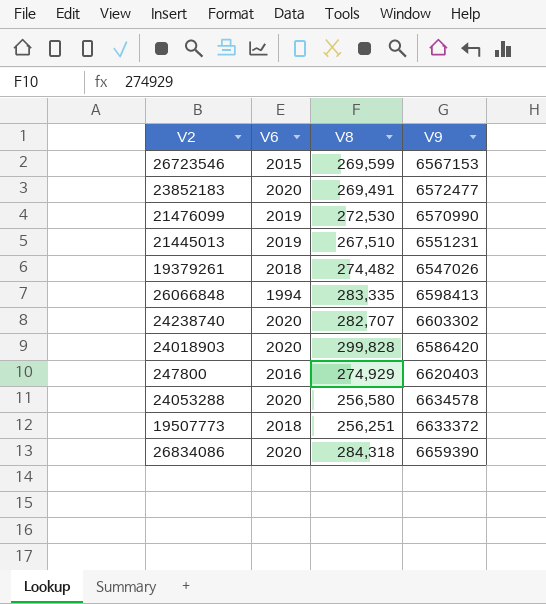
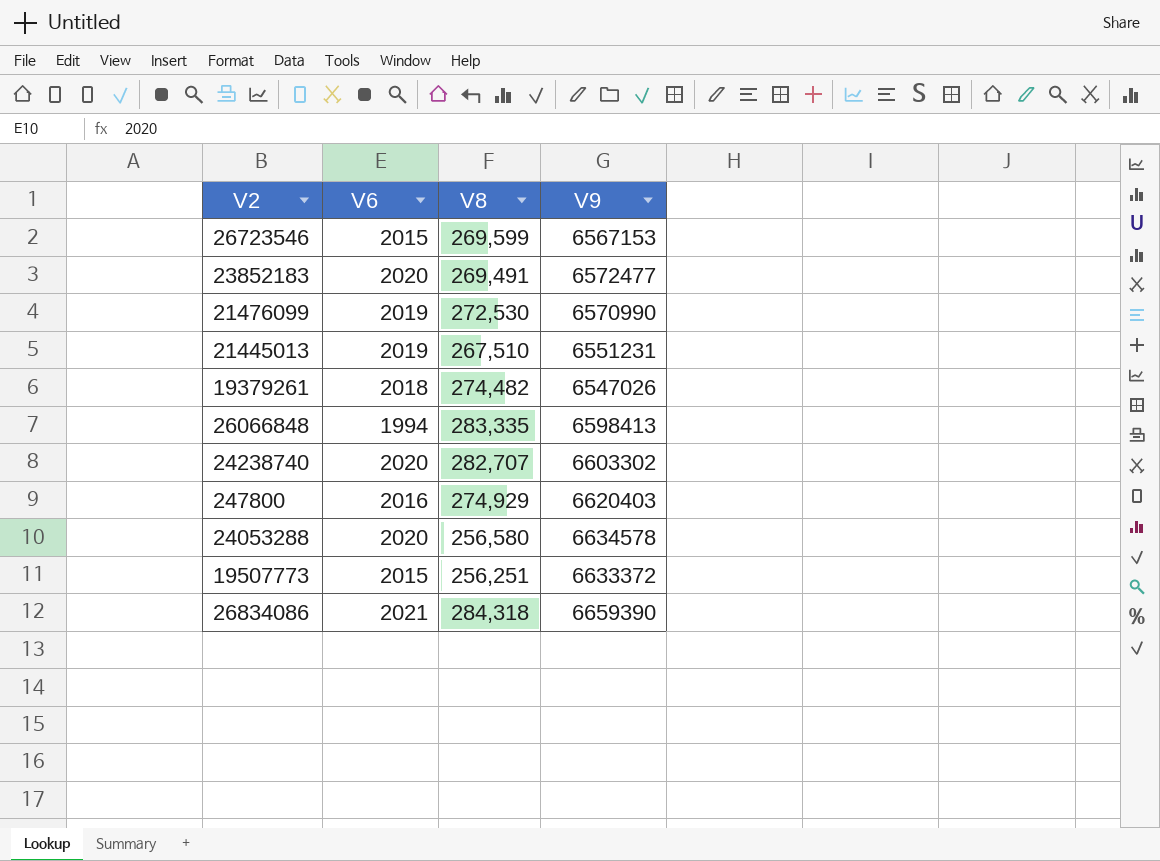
row 24018903: 2020 | 299,828 | 6586420 -> none
19507773 | V6: 2018 -> 2015
26834086 | V6: 2020 -> 2021

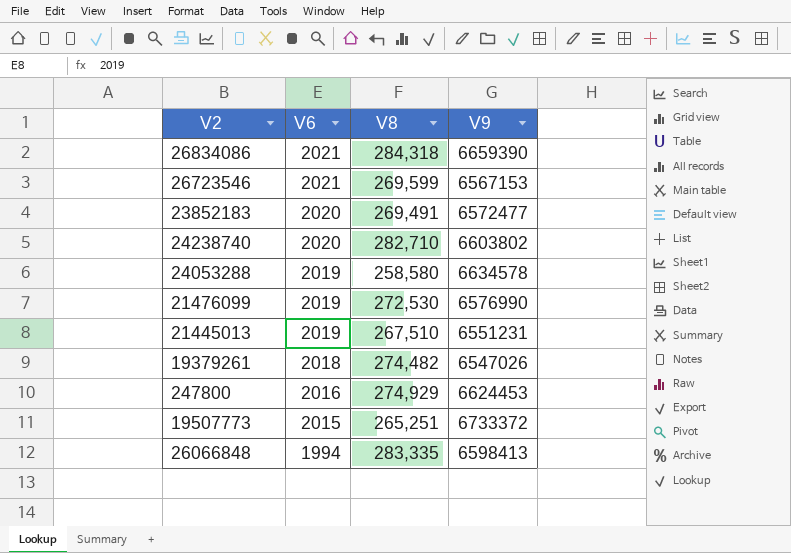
row order: none -> V6 descending
26723546 | V6: 2015 -> 2021
24238740 | V8: 282,707 -> 282,710
24238740 | V9: 6603302 -> 6603802
24053288 | V6: 2020 -> 2019
24053288 | V8: 256,580 -> 258,580
21476099 | V9: 6570990 -> 6576990
247800 | V9: 6620403 -> 6624453
19507773 | V8: 256,251 -> 265,251
19507773 | V9: 6633372 -> 6733372

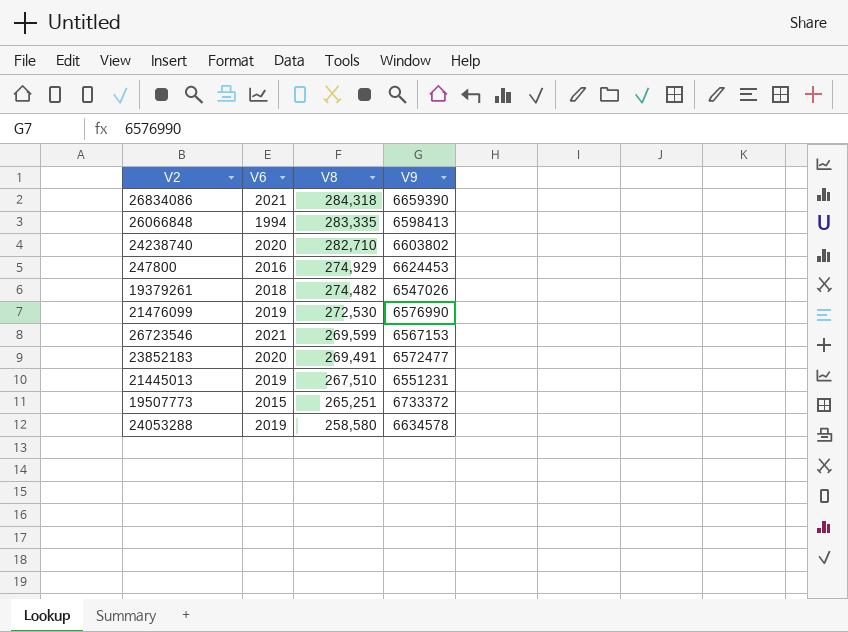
row order: V6 descending -> V8 descending

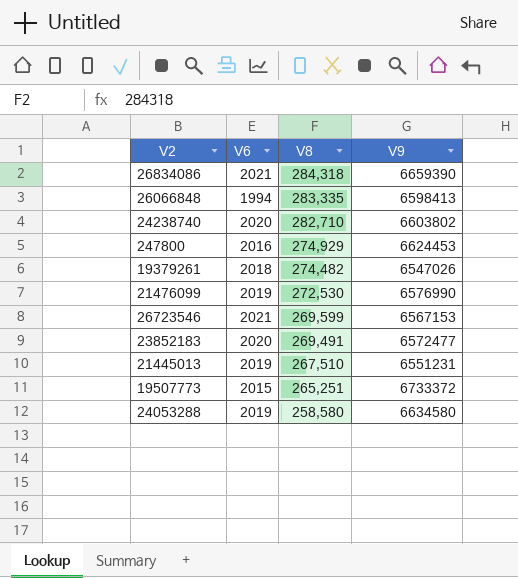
24053288 | V9: 6634578 -> 6634580

